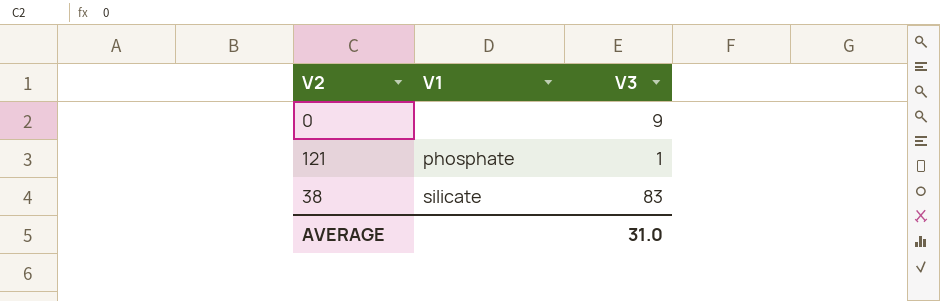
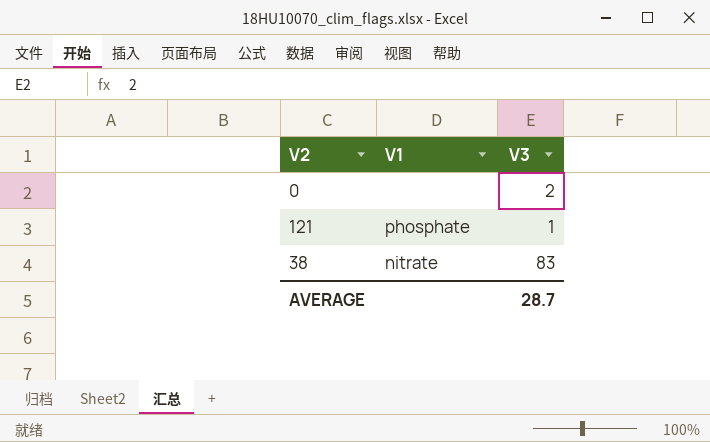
0 | V3: 9 -> 2
38 | V1: silicate -> nitrate
AVERAGE | V3: 31.0 -> 28.7

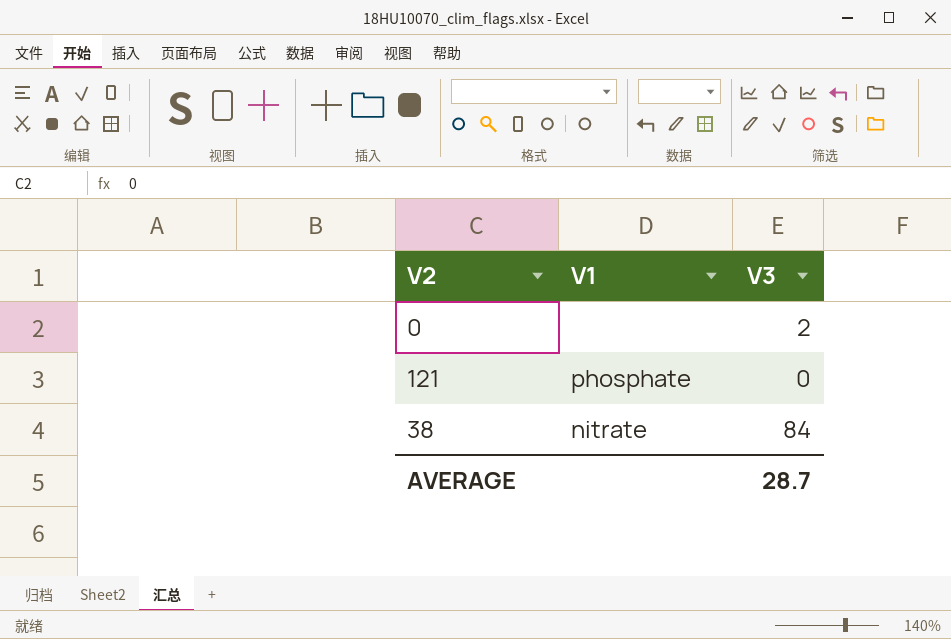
121 | V3: 1 -> 0
38 | V3: 83 -> 84

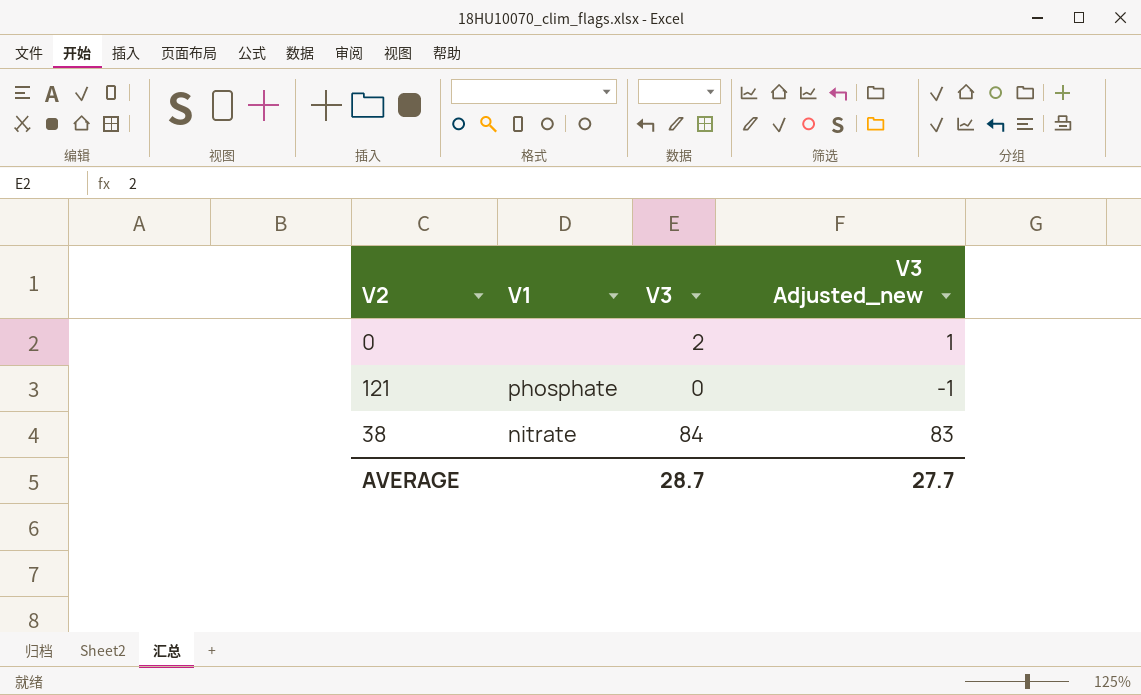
column V3 Adjusted_new | formula: none -> [V3] - 1

